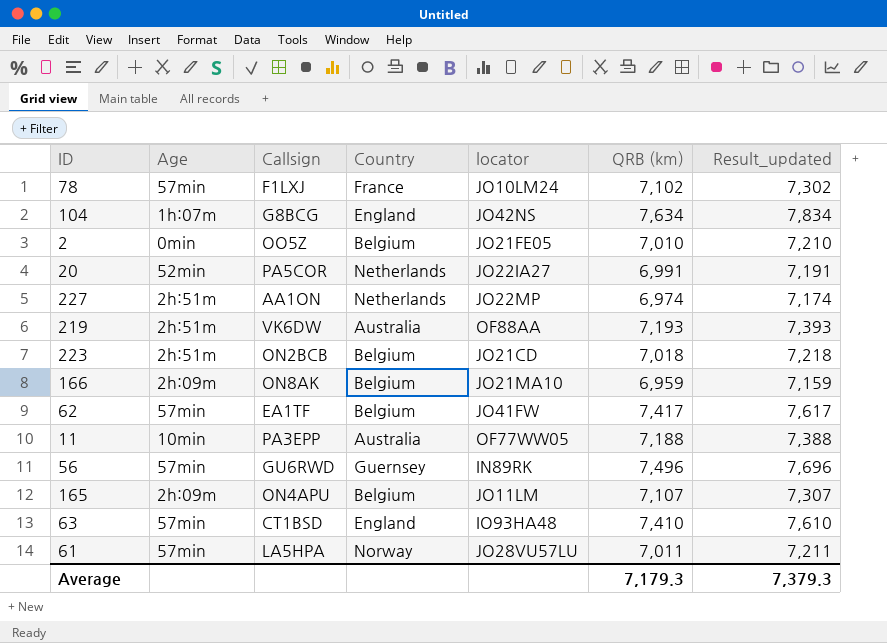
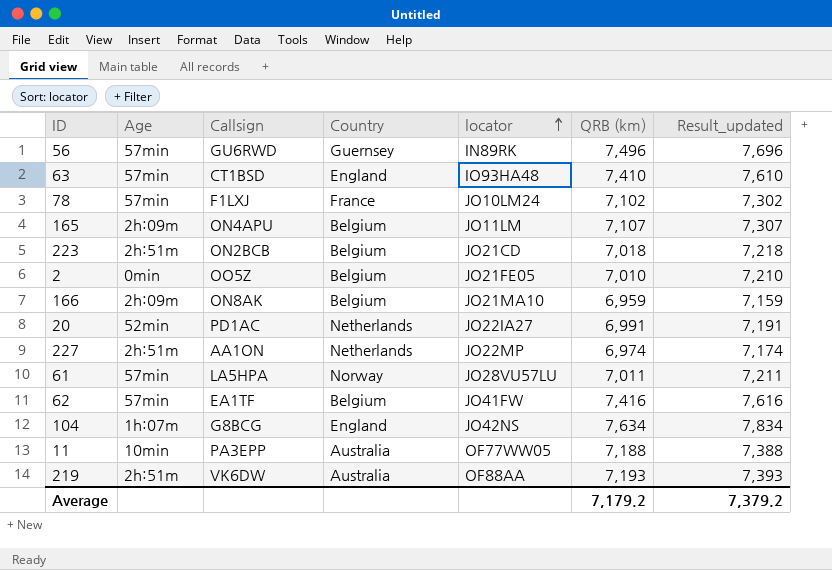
row order: none -> locator ascending
20 | Callsign: PA5COR -> PD1AC
62 | QRB (km): 7,417 -> 7,416
62 | Result_updated: 7,617 -> 7,616
Average | QRB (km): 7,179.3 -> 7,179.2
Average | Result_updated: 7,379.3 -> 7,379.2

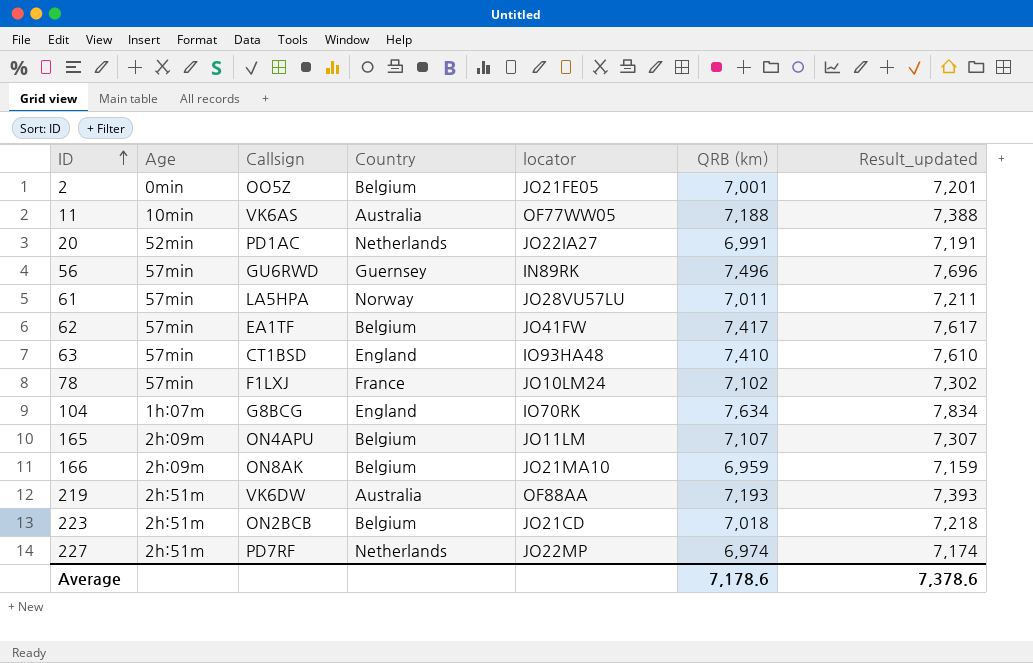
row order: locator ascending -> ID ascending
2 | QRB (km): 7,010 -> 7,001
2 | Result_updated: 7,210 -> 7,201
11 | Callsign: PA3EPP -> VK6AS
62 | QRB (km): 7,416 -> 7,417
62 | Result_updated: 7,616 -> 7,617
104 | locator: JO42NS -> IO70RK
227 | Callsign: AA1ON -> PD7RF
Average | QRB (km): 7,179.2 -> 7,178.6
Average | Result_updated: 7,379.2 -> 7,378.6

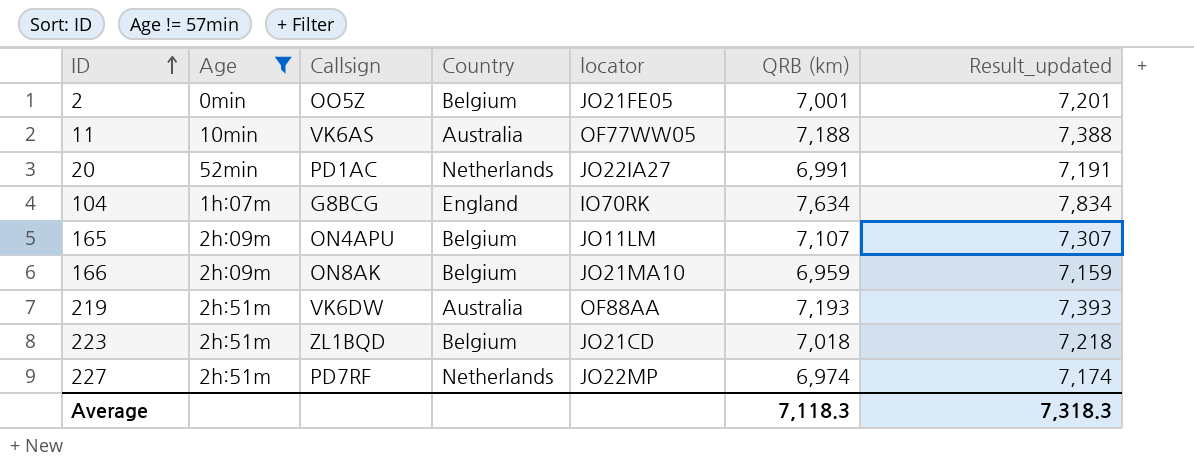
filter: none -> Age != 57min
223 | Callsign: ON2BCB -> ZL1BQD
Average | QRB (km): 7,178.6 -> 7,118.3
Average | Result_updated: 7,378.6 -> 7,318.3

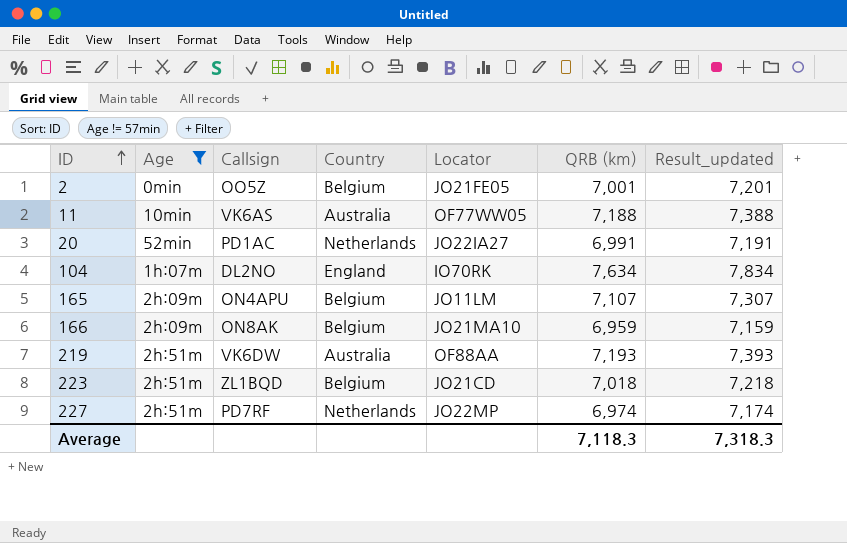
column name: locator -> Locator
104 | Callsign: G8BCG -> DL2NO

